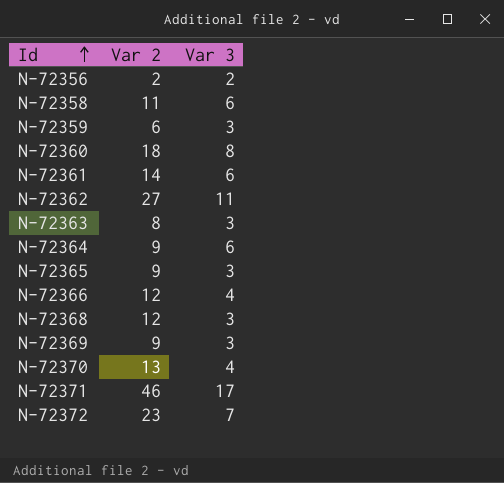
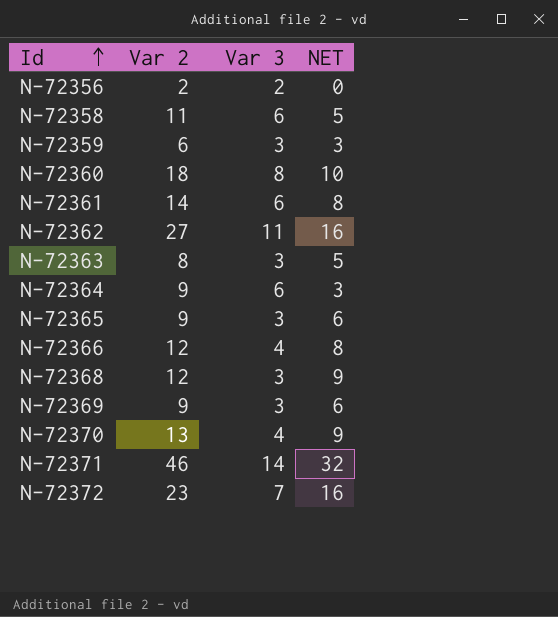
column NET | formula: none -> [Var 2] - [Var 3]
N-72371 | Var 3: 17 -> 14

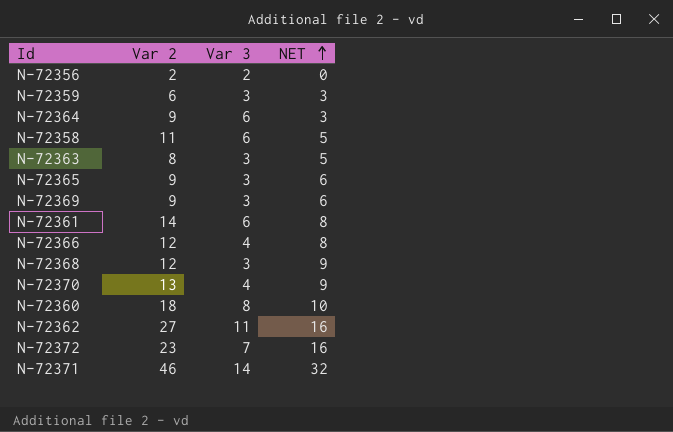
row order: Id ascending -> NET ascending

